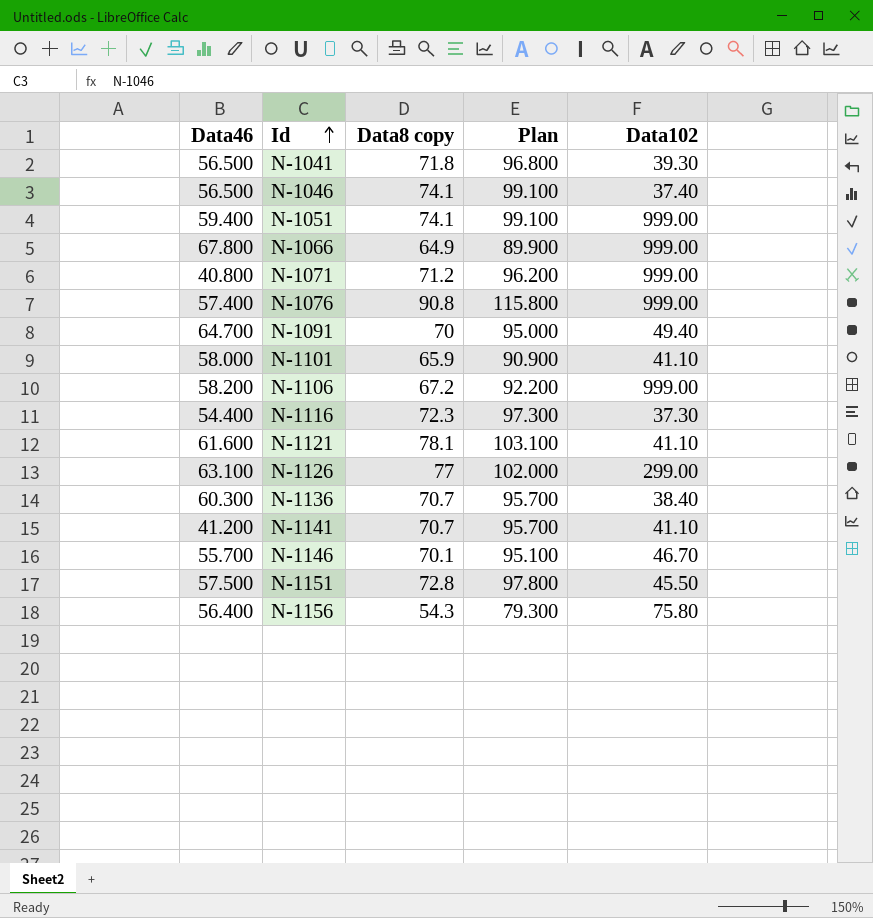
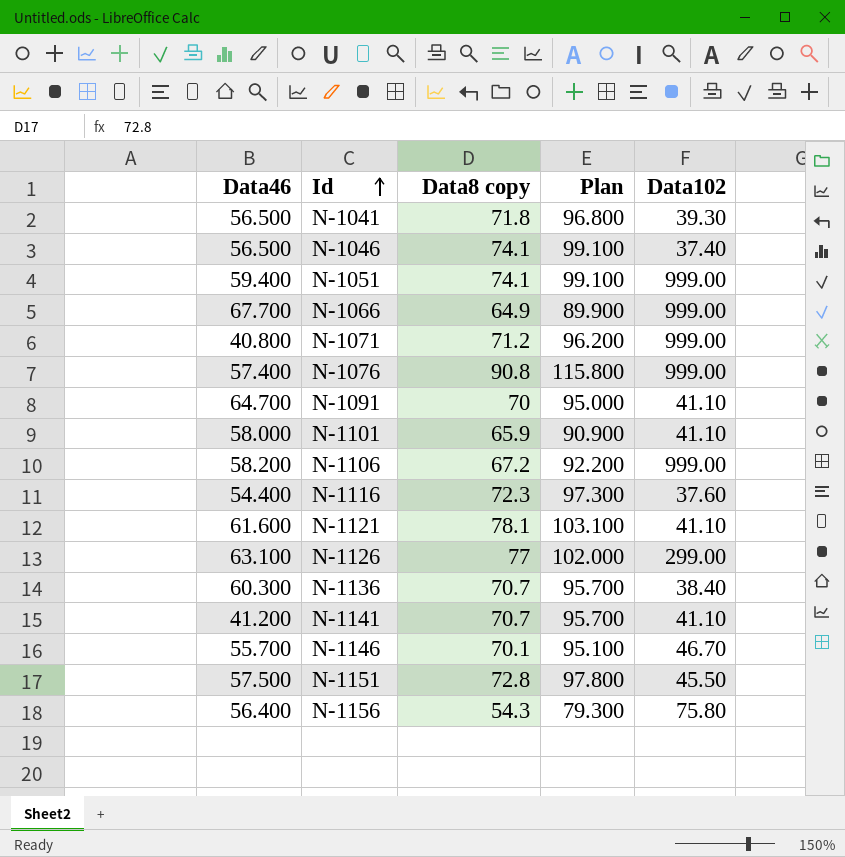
N-1066 | Data46: 67.800 -> 67.700
N-1091 | Data102: 49.40 -> 41.10
N-1116 | Data102: 37.30 -> 37.60

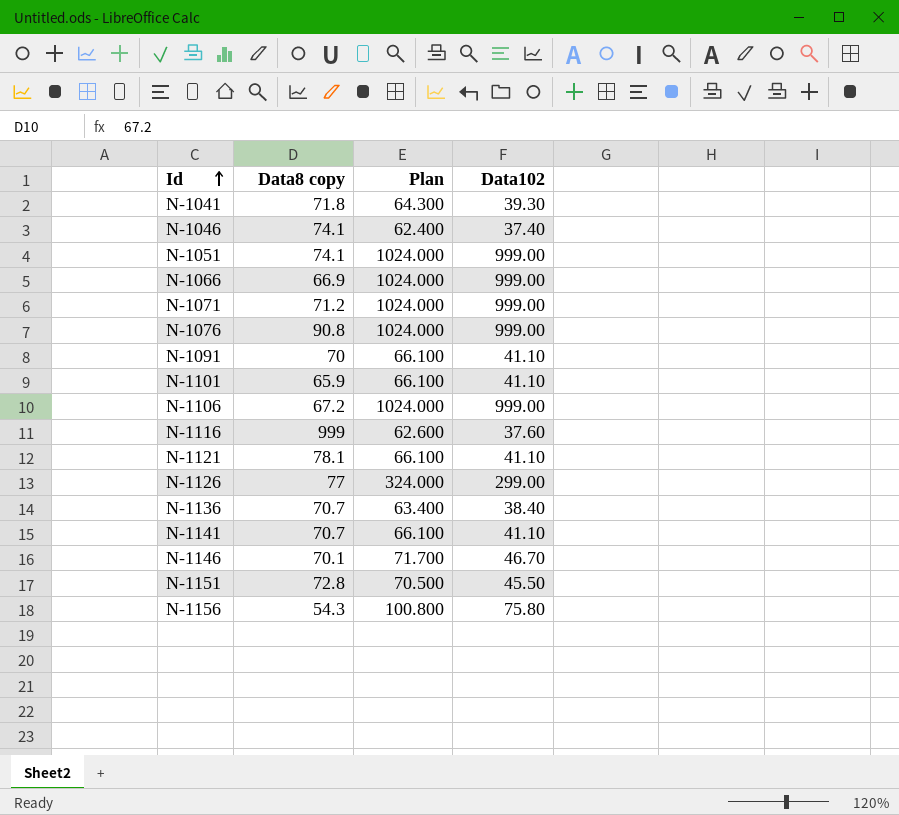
column Data46 | position: 1 -> none
column Plan | formula: [Data8 copy] + 25 -> [Data102] + 25
N-1066 | Data8 copy: 64.9 -> 66.9
N-1116 | Data8 copy: 72.3 -> 999

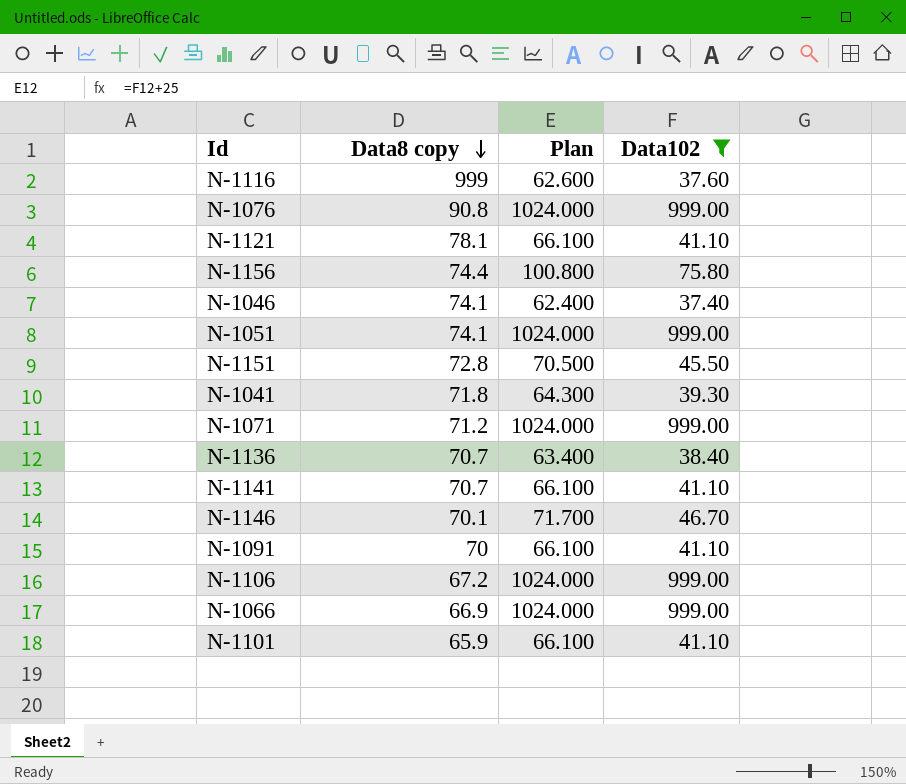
filter: none -> Data102 != 299.00
row order: Id ascending -> Data8 copy descending
N-1156 | Data8 copy: 54.3 -> 74.4

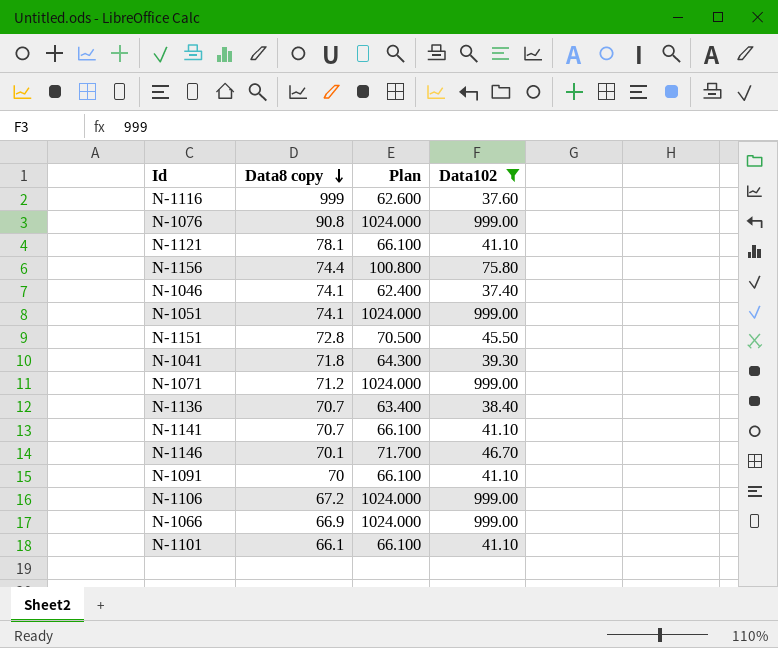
N-1101 | Data8 copy: 65.9 -> 66.1

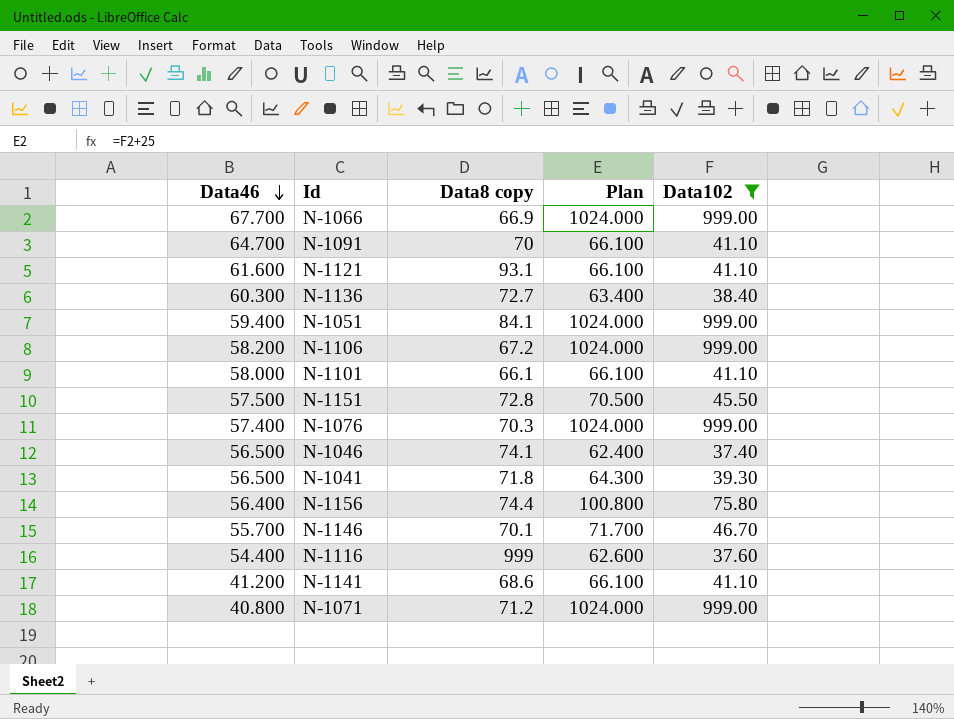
row order: Data8 copy descending -> Data46 descending
column Data46 | position: none -> 1
N-1121 | Data8 copy: 78.1 -> 93.1
N-1136 | Data8 copy: 70.7 -> 72.7
N-1051 | Data8 copy: 74.1 -> 84.1
N-1076 | Data8 copy: 90.8 -> 70.3
N-1141 | Data8 copy: 70.7 -> 68.6

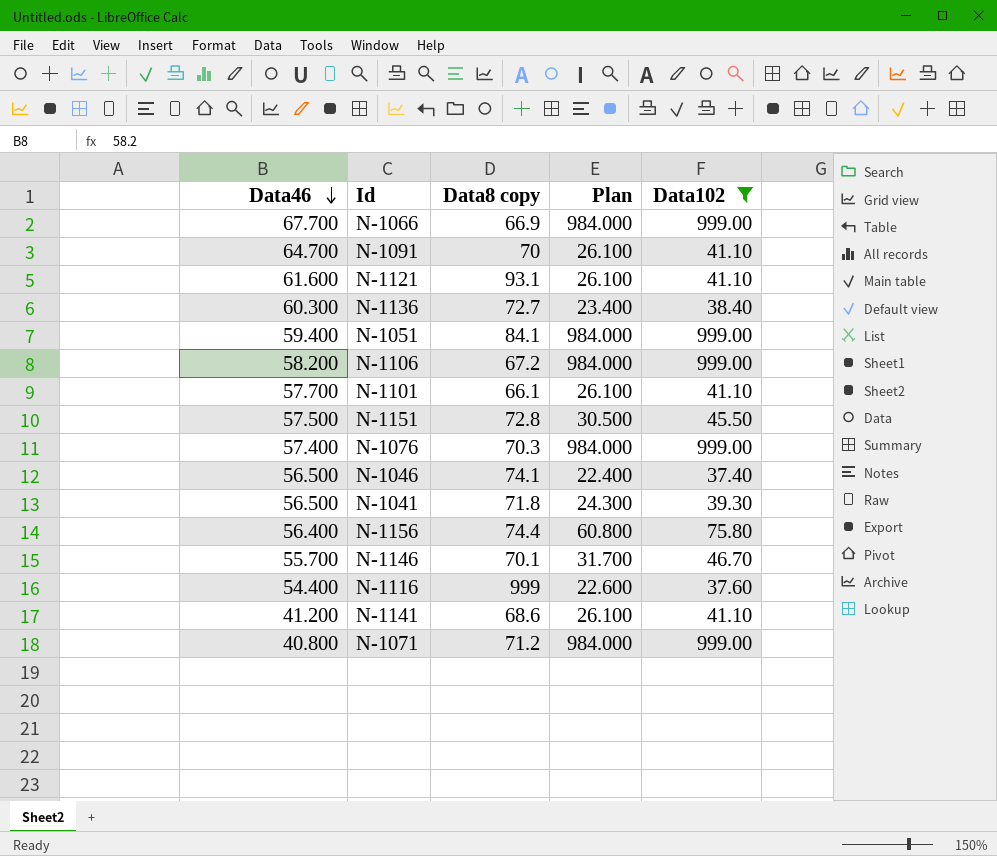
column Plan | formula: [Data102] + 25 -> [Data102] - 15
N-1101 | Data46: 58.000 -> 57.700

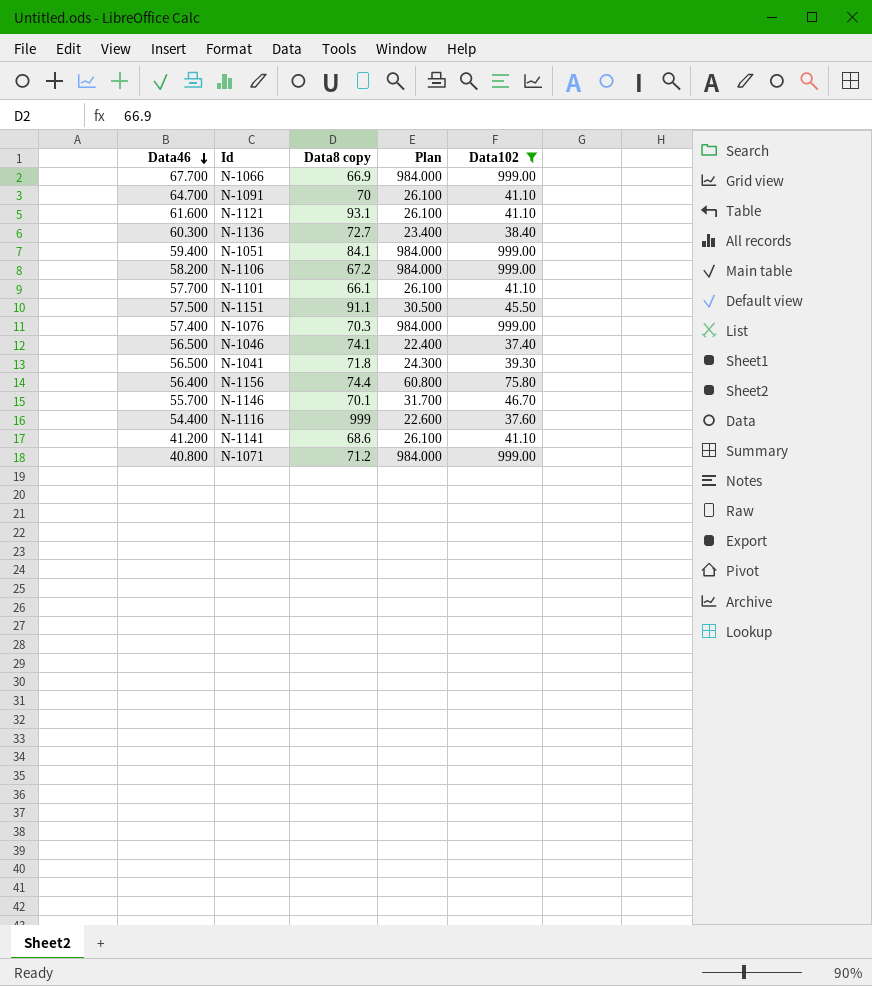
N-1151 | Data8 copy: 72.8 -> 91.1

